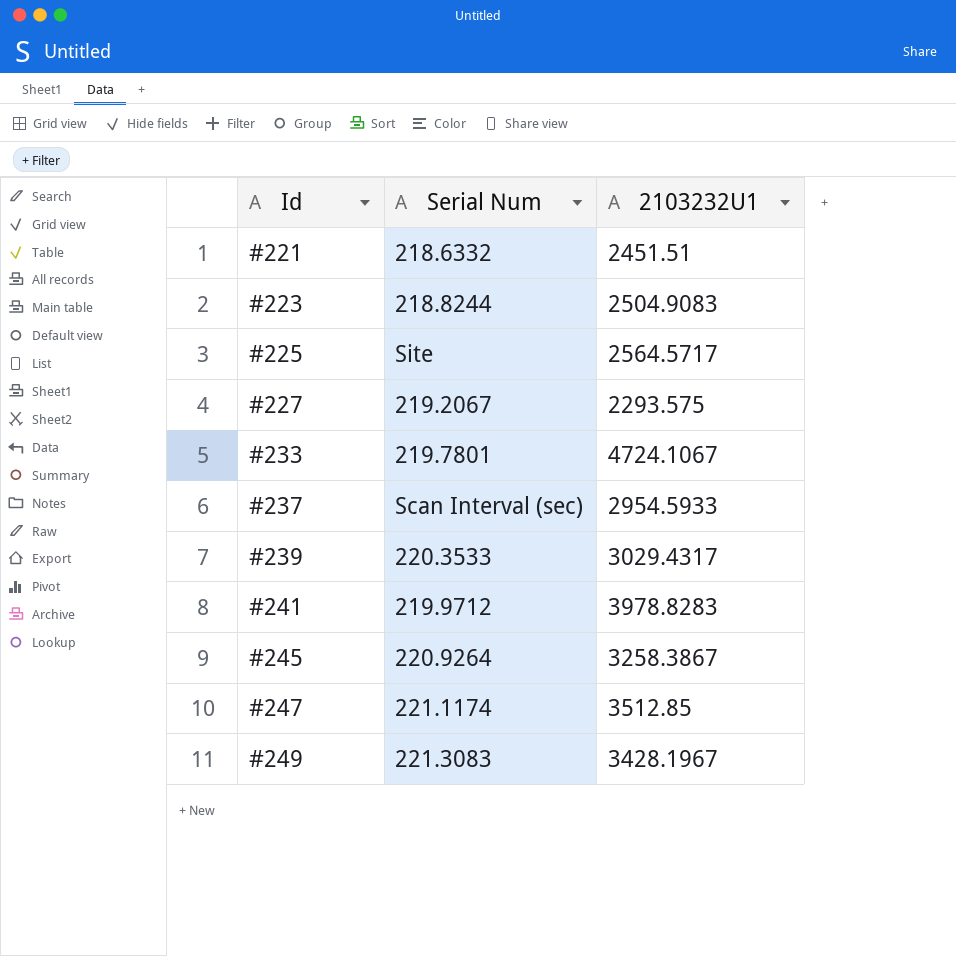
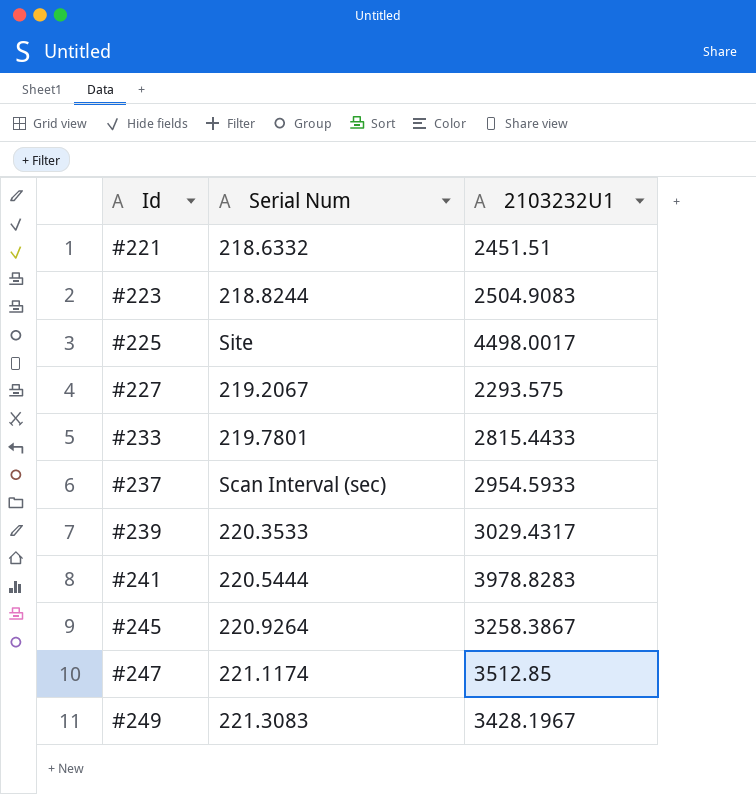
#225 | 2103232U1: 2564.5717 -> 4498.0017
#233 | 2103232U1: 4724.1067 -> 2815.4433
#241 | Serial Num: 219.9712 -> 220.5444

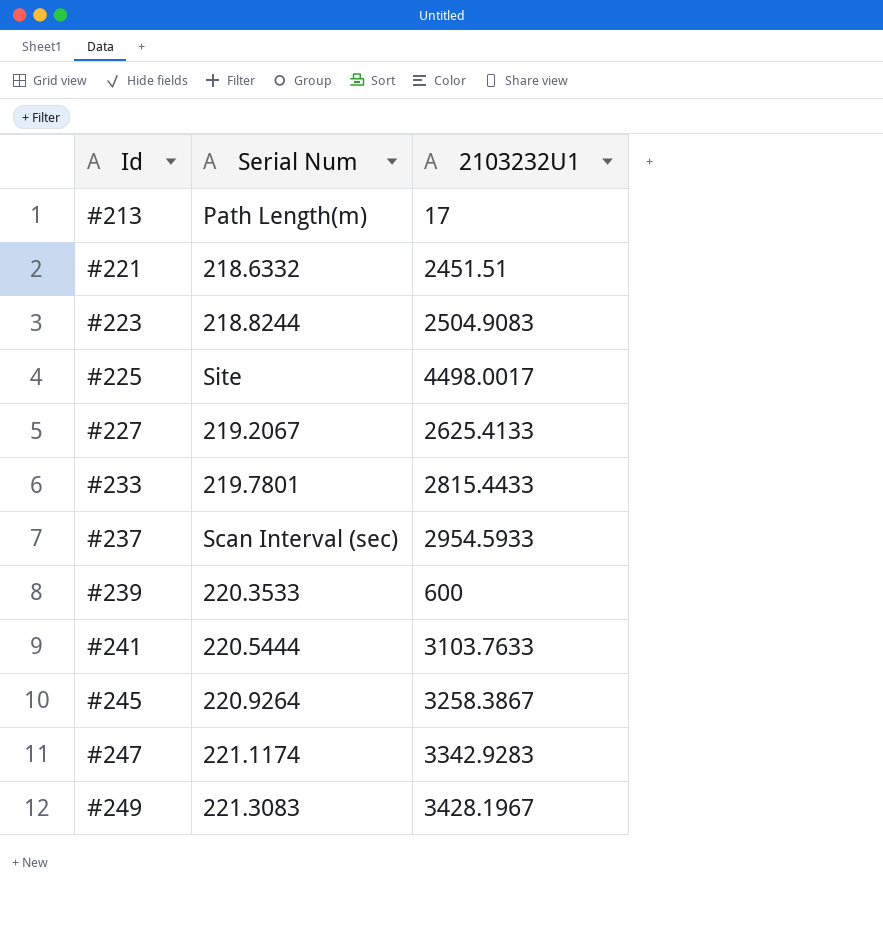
row #213: none -> Path Length(m) | 17
#227 | 2103232U1: 2293.575 -> 2625.4133
#239 | 2103232U1: 3029.4317 -> 600
#241 | 2103232U1: 3978.8283 -> 3103.7633
#247 | 2103232U1: 3512.85 -> 3342.9283

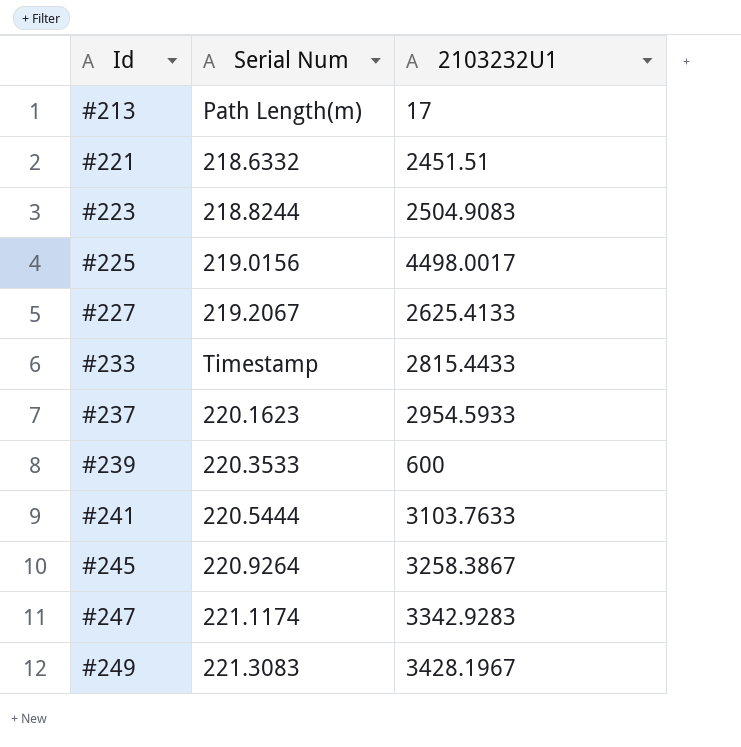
#225 | Serial Num: Site -> 219.0156
#233 | Serial Num: 219.7801 -> Timestamp
#237 | Serial Num: Scan Interval (sec) -> 220.1623

